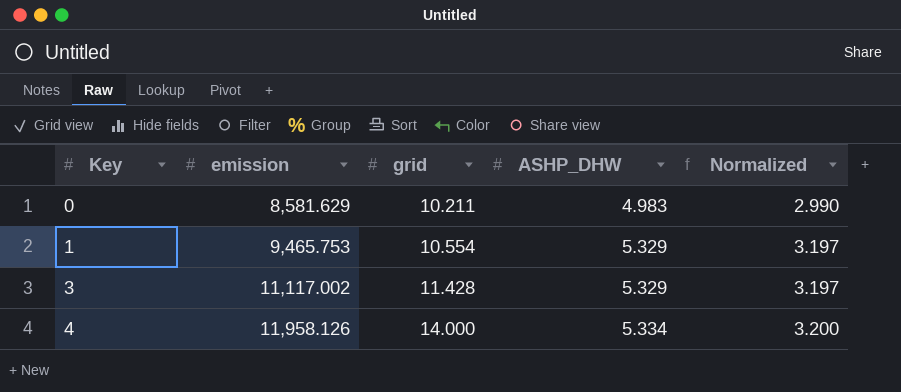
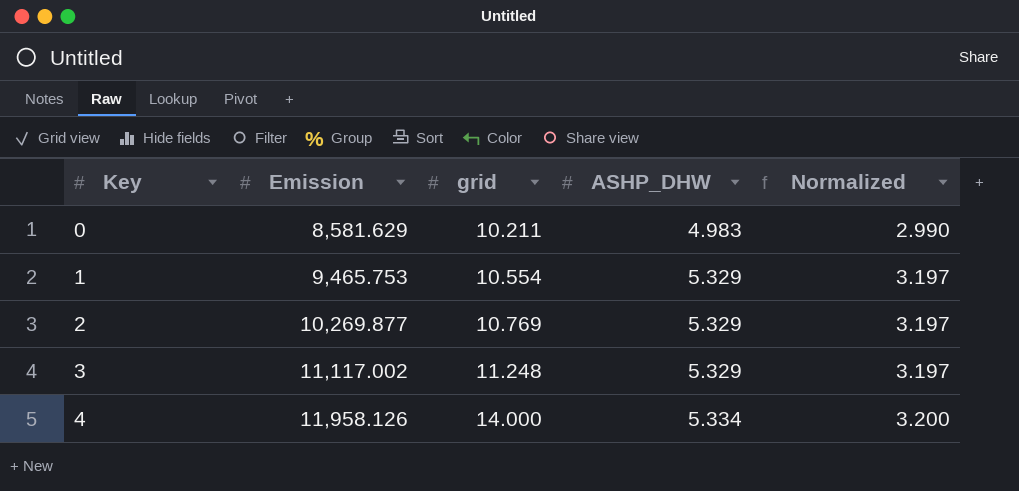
column name: emission -> Emission
row 2: none -> 10,269.877 | 10.769 | 5.329 | 3.197
3 | grid: 11.428 -> 11.248

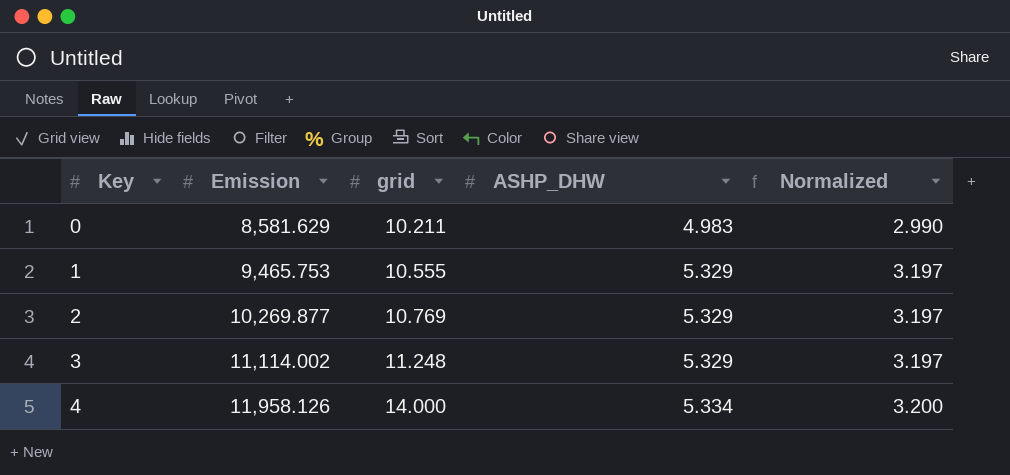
1 | grid: 10.554 -> 10.555
3 | Emission: 11,117.002 -> 11,114.002

